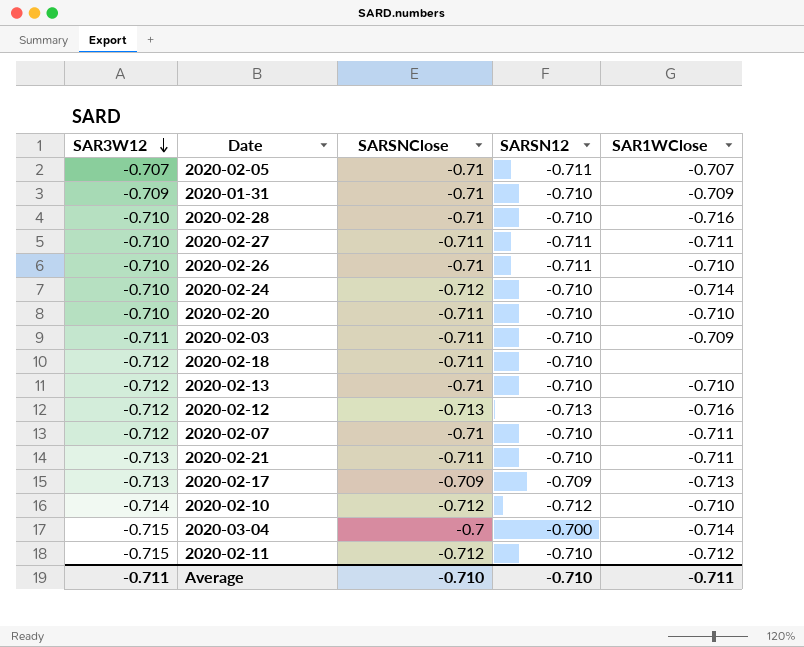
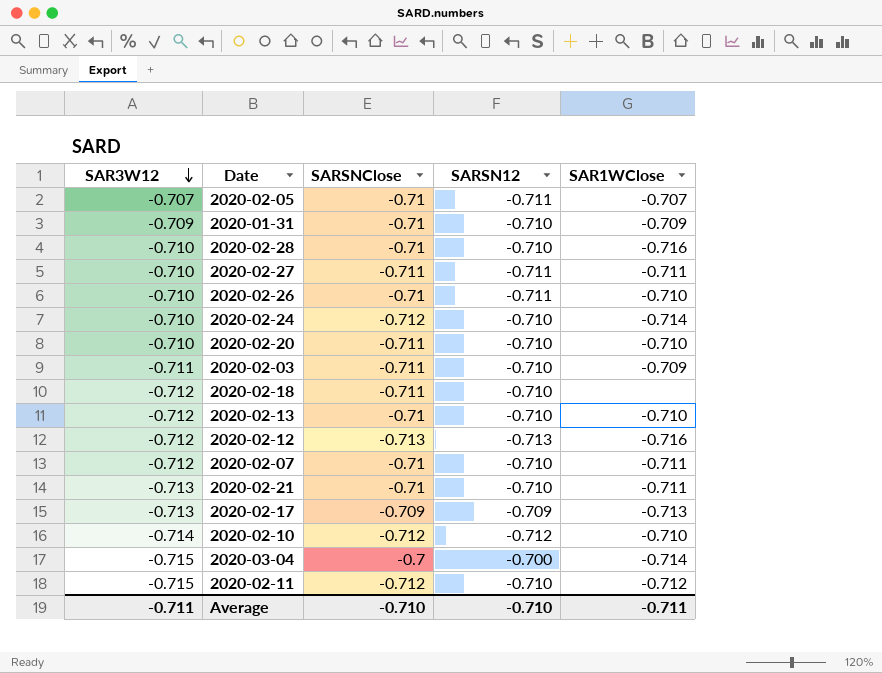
2020-02-21 | SARSNClose: -0.711 -> -0.71

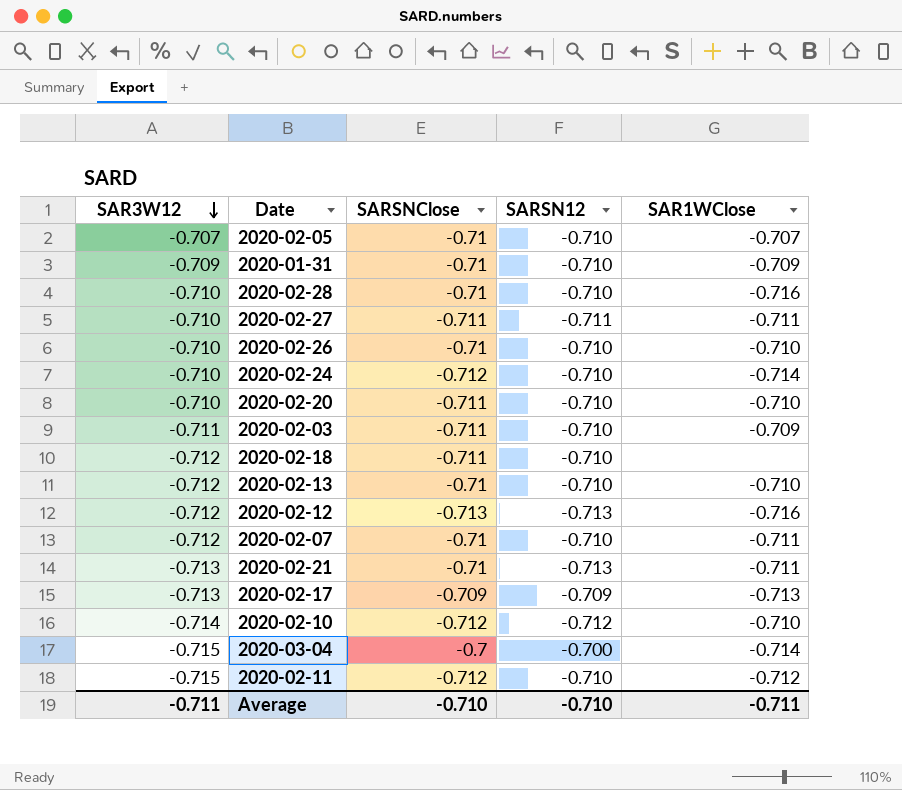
2020-02-05 | SARSN12: -0.711 -> -0.710
2020-02-26 | SARSN12: -0.711 -> -0.710
2020-02-21 | SARSN12: -0.710 -> -0.713

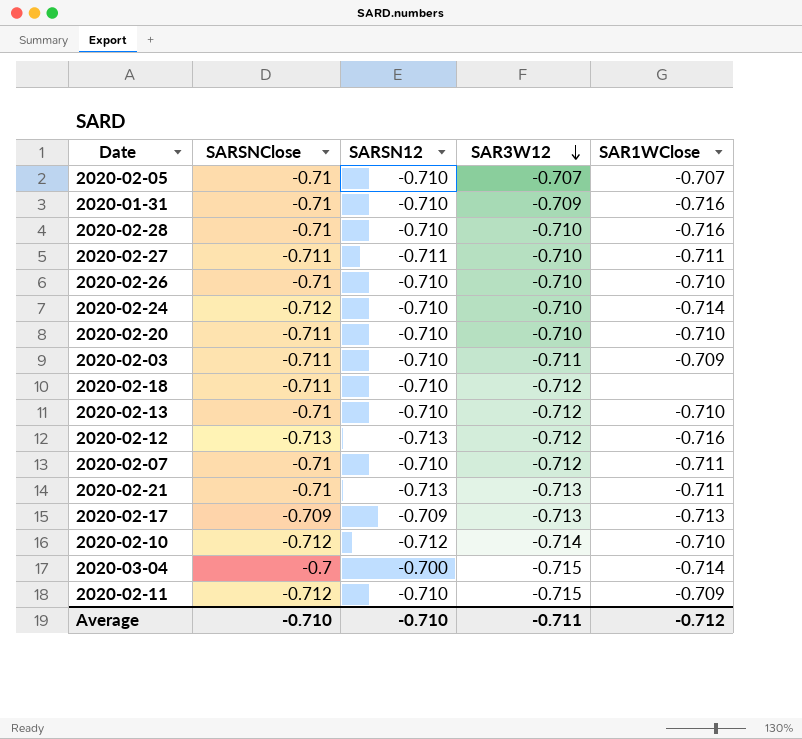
column SAR3W12 | position: 1 -> 4
2020-01-31 | SAR1WClose: -0.709 -> -0.716
2020-02-11 | SAR1WClose: -0.712 -> -0.709
Average | SAR1WClose: -0.711 -> -0.712

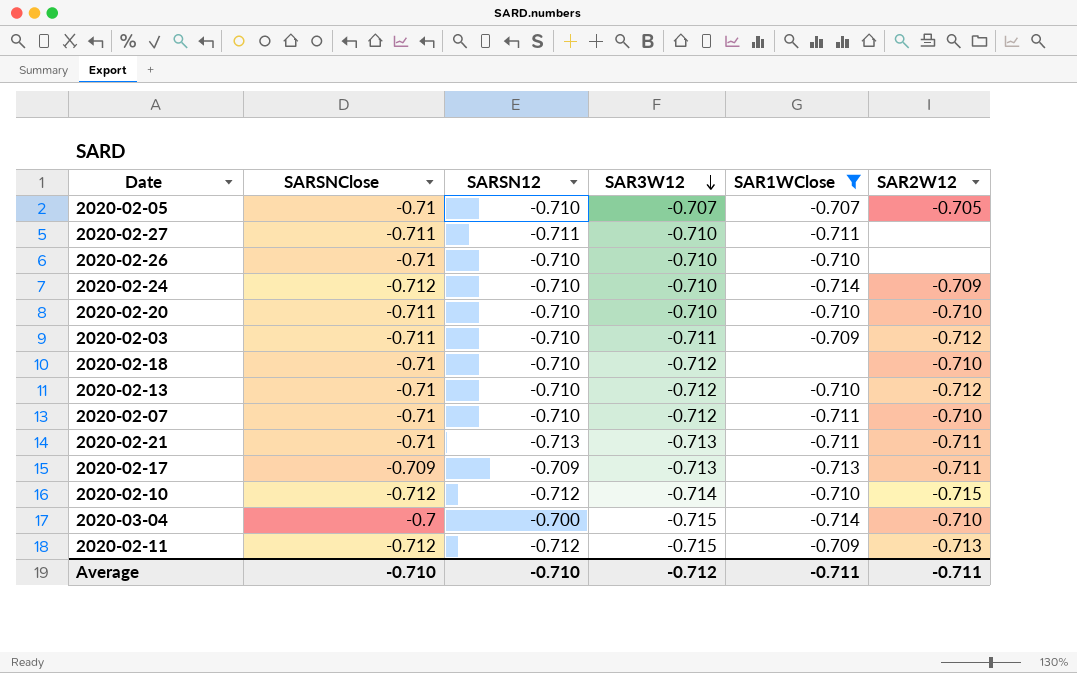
filter: none -> SAR1WClose != -0.716
column SAR2W12 | position: none -> 6
2020-02-18 | SARSNClose: -0.711 -> -0.71
2020-02-11 | SARSN12: -0.710 -> -0.712
Average | SAR3W12: -0.711 -> -0.712
Average | SAR1WClose: -0.712 -> -0.711

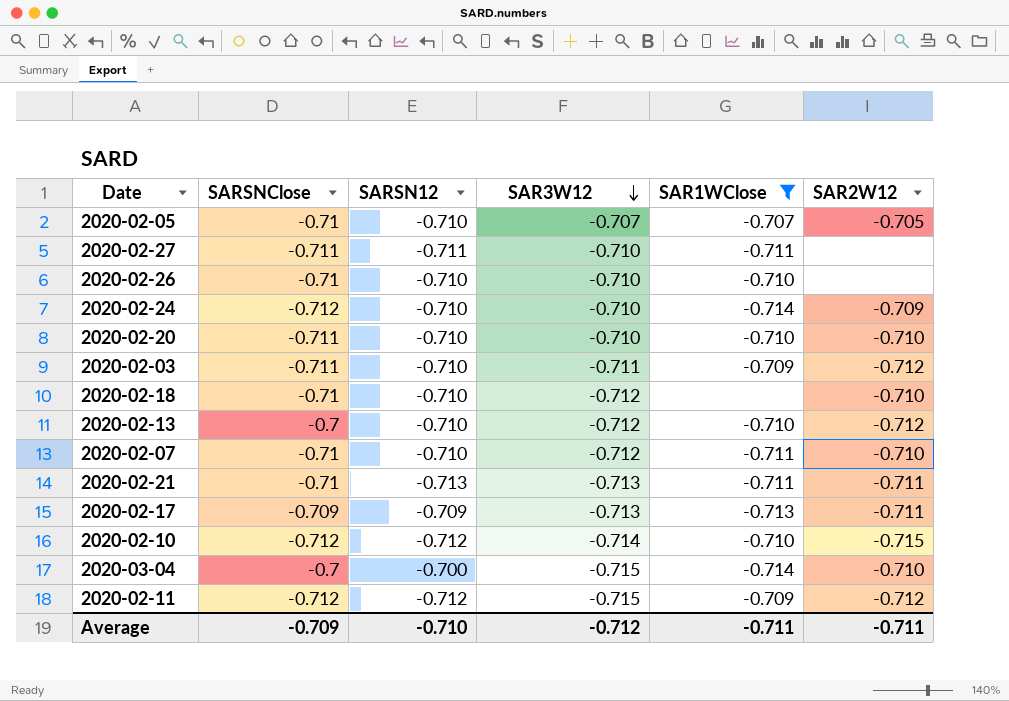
2020-02-13 | SARSNClose: -0.71 -> -0.7
2020-02-11 | SAR2W12: -0.713 -> -0.712
Average | SARSNClose: -0.710 -> -0.709

